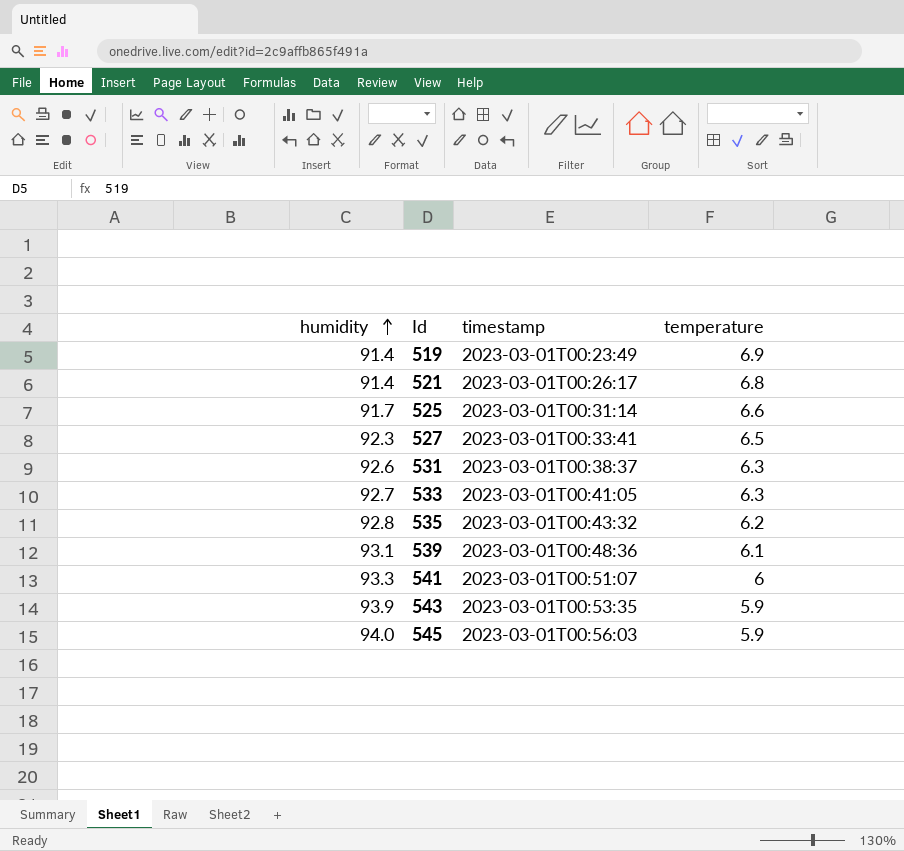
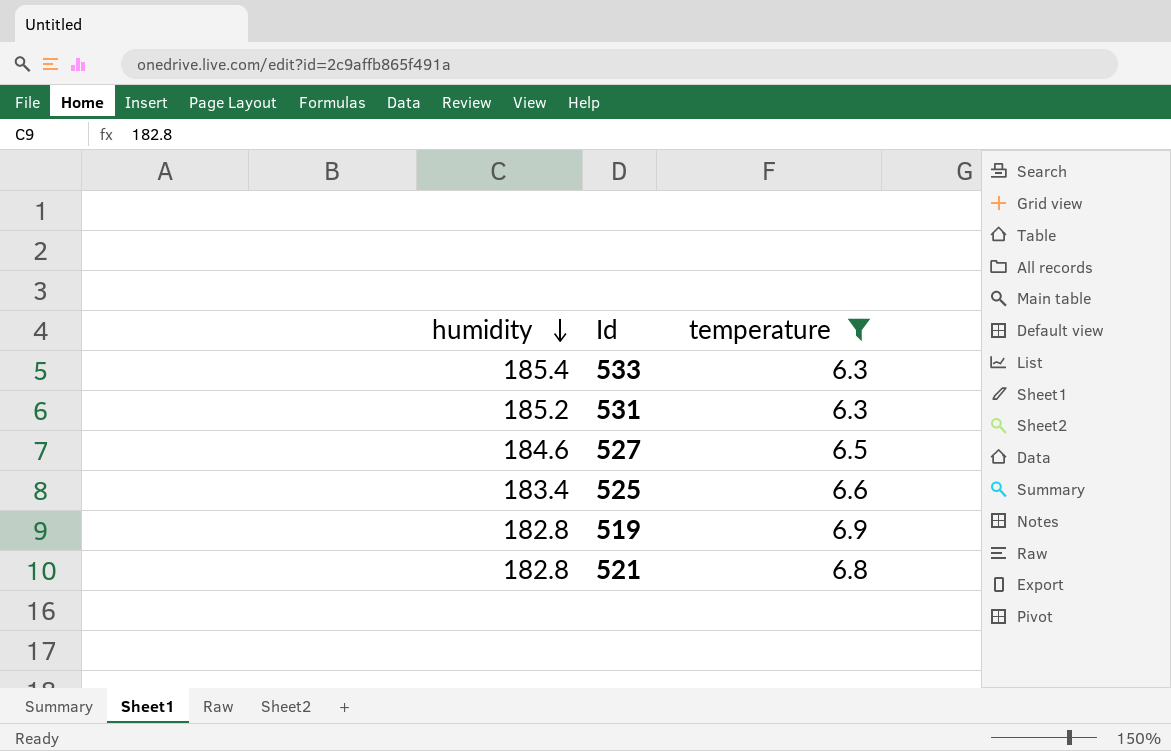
filter: none -> temperature >= 6.3
row order: humidity ascending -> humidity descending
column timestamp | position: 3 -> none
533 | humidity: 92.7 -> 185.4
531 | humidity: 92.6 -> 185.2
527 | humidity: 92.3 -> 184.6
525 | humidity: 91.7 -> 183.4
519 | humidity: 91.4 -> 182.8
521 | humidity: 91.4 -> 182.8

